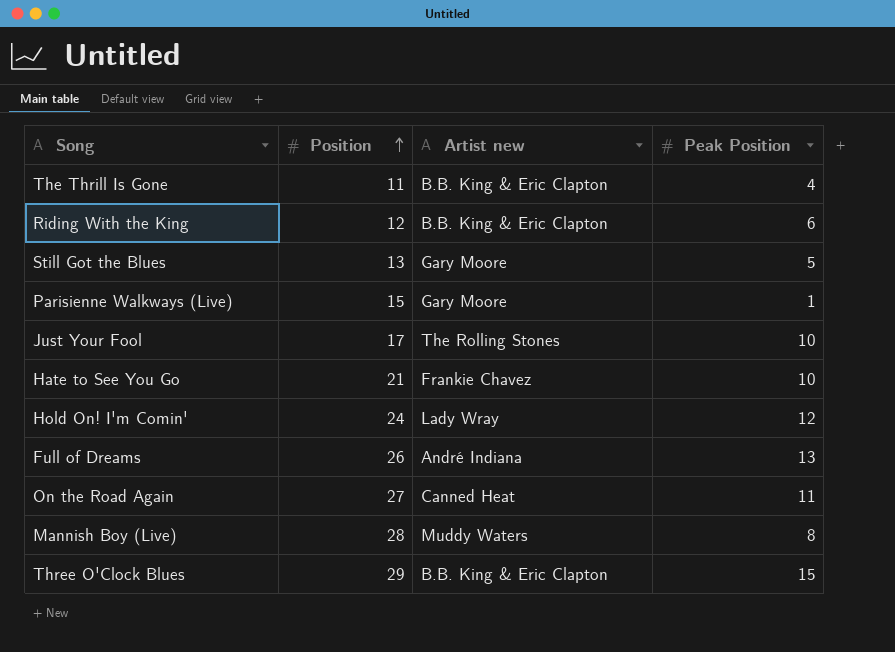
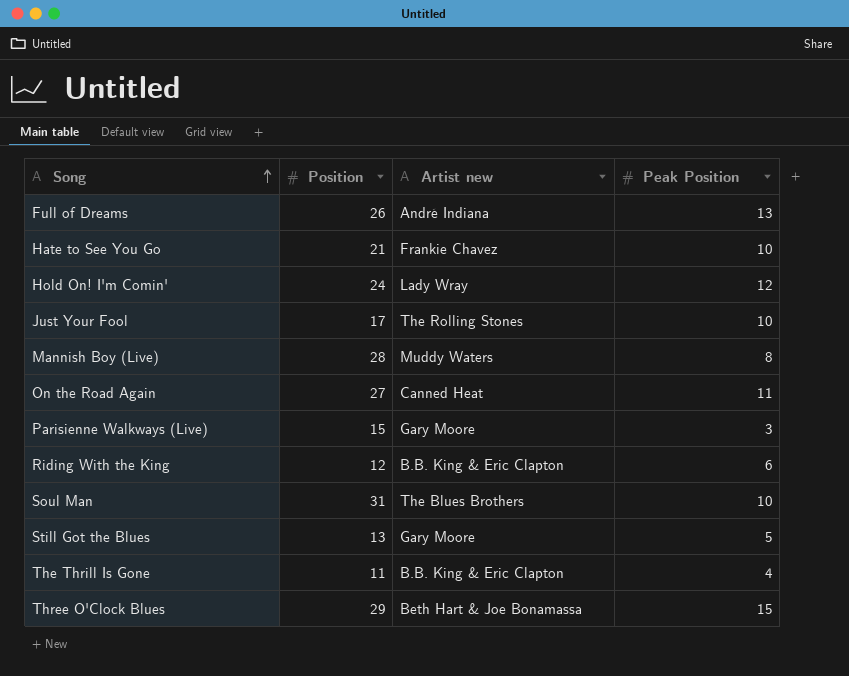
row order: Position ascending -> Song ascending
Parisienne Walkways (Live) | Peak Position: 1 -> 3
row Soul Man: none -> 31 | The Blues Brothers | 10
Three O'Clock Blues | Artist new: B.B. King & Eric Clapton -> Beth Hart & Joe Bonamassa

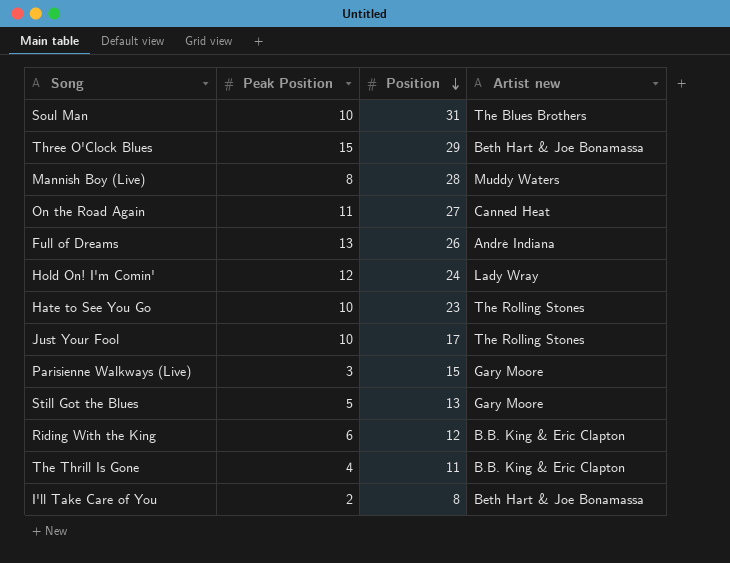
row order: Song ascending -> Position descending
column Peak Position | position: 4 -> 2
Hate to See You Go | Position: 21 -> 23
Hate to See You Go | Artist new: Frankie Chavez -> The Rolling Stones
row I'll Take Care of You: none -> 2 | 8 | Beth Hart & Joe Bonamassa

